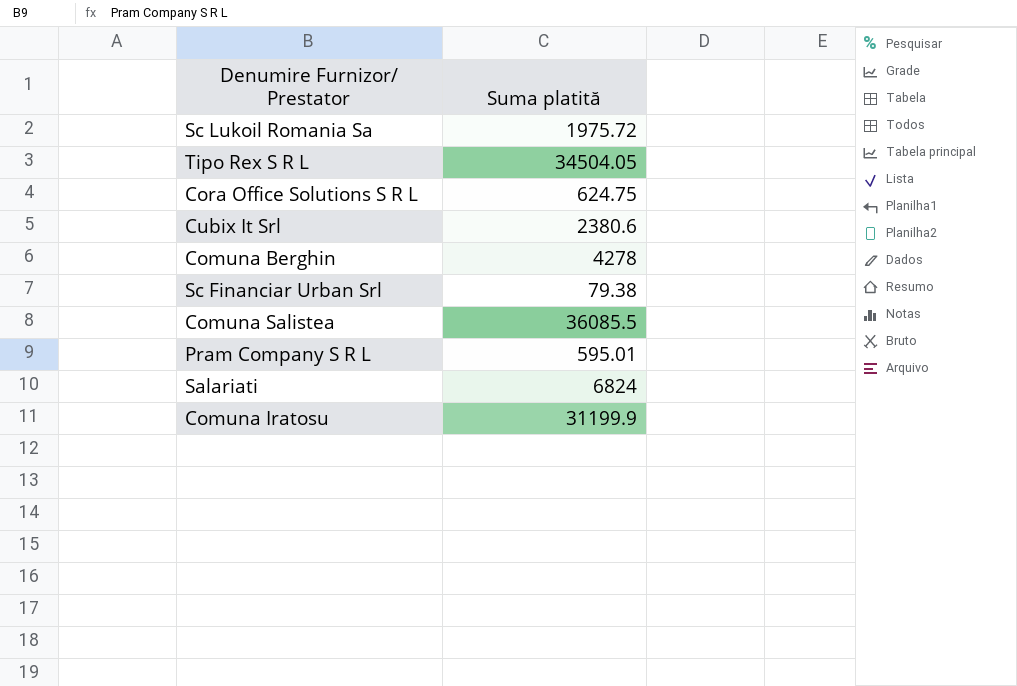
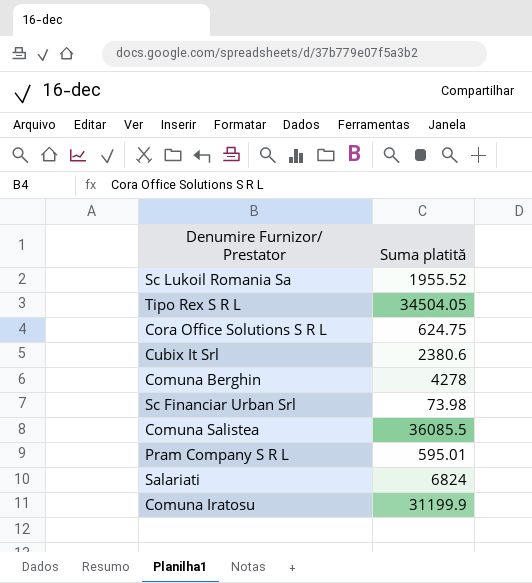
Sc Lukoil Romania Sa | Suma platită: 1975.72 -> 1955.52
Sc Financiar Urban Srl | Suma platită: 79.38 -> 73.98

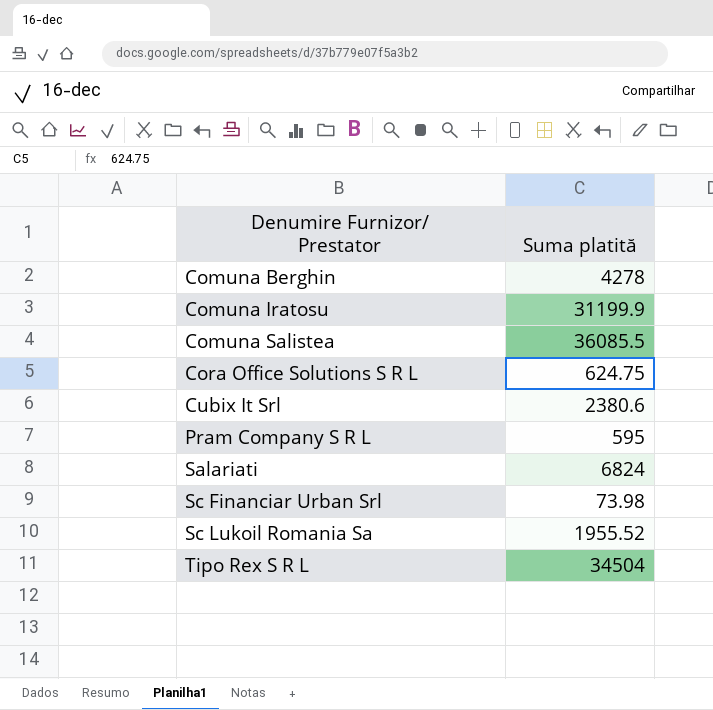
row order: none -> Denumire Furnizor/ Prestator ascending
Pram Company S R L | Suma platită: 595.01 -> 595
Tipo Rex S R L | Suma platită: 34504.05 -> 34504

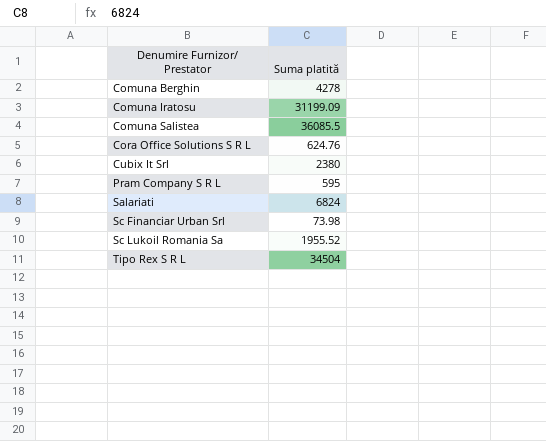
Comuna Iratosu | Suma platită: 31199.9 -> 31199.09
Cora Office Solutions S R L | Suma platită: 624.75 -> 624.76
Cubix It Srl | Suma platită: 2380.6 -> 2380

